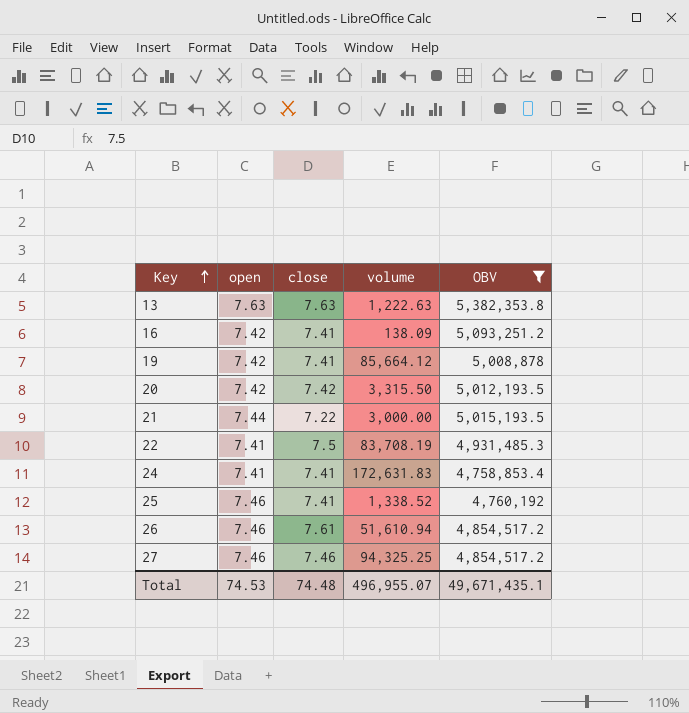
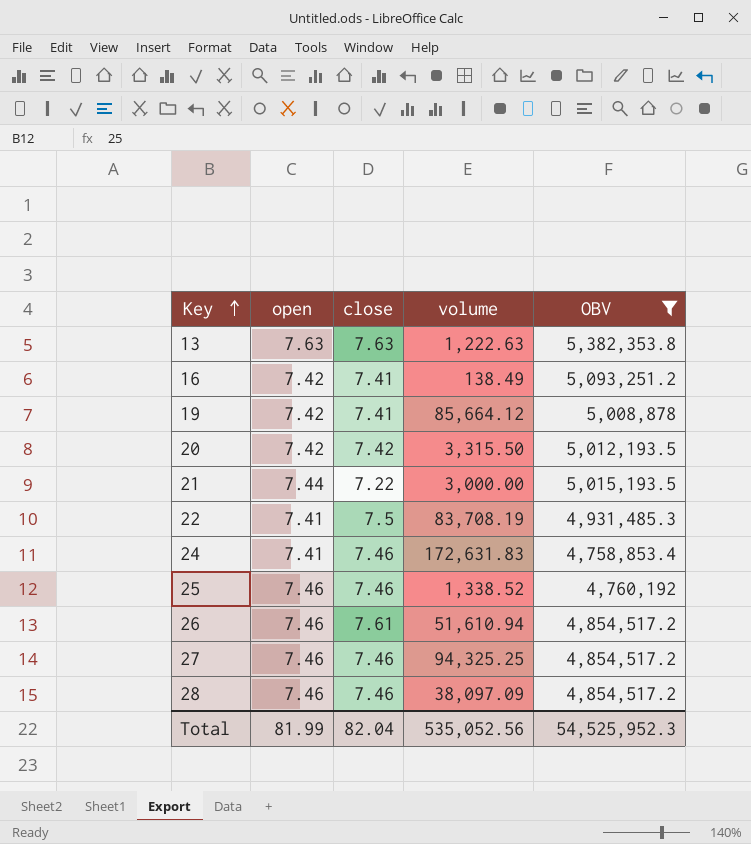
16 | volume: 138.09 -> 138.49
24 | close: 7.41 -> 7.46
25 | close: 7.41 -> 7.46
row 28: none -> 7.46 | 7.46 | 38,097.09 | 4,854,517.2
Total | open: 74.53 -> 81.99
Total | close: 74.48 -> 82.04
Total | volume: 496,955.07 -> 535,052.56
Total | OBV: 49,671,435.1 -> 54,525,952.3

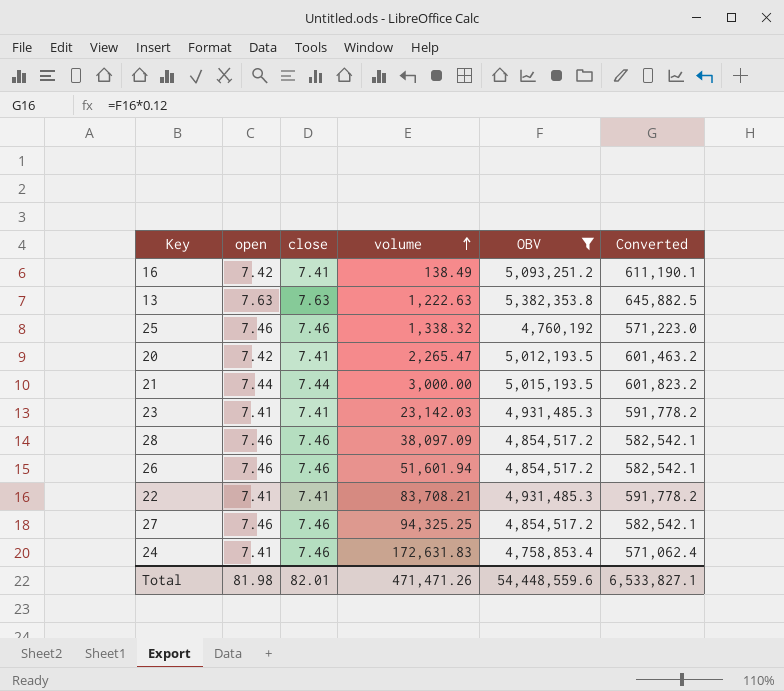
row order: Key ascending -> volume ascending
column Converted | formula: none -> [OBV] * 0.12
row 19: 7.42 | 7.41 | 85,664.12 | 5,008,878 -> none
25 | volume: 1,338.52 -> 1,338.32
20 | close: 7.42 -> 7.41
20 | volume: 3,315.50 -> 2,265.47
21 | close: 7.22 -> 7.44
row 23: none -> 7.41 | 7.41 | 23,142.03 | 4,931,485.3 | 591,778.2
26 | close: 7.61 -> 7.46
26 | volume: 51,610.94 -> 51,601.94
22 | close: 7.5 -> 7.41
22 | volume: 83,708.19 -> 83,708.21
Total | open: 81.99 -> 81.98
Total | close: 82.04 -> 82.01
Total | volume: 535,052.56 -> 471,471.26
Total | OBV: 54,525,952.3 -> 54,448,559.6

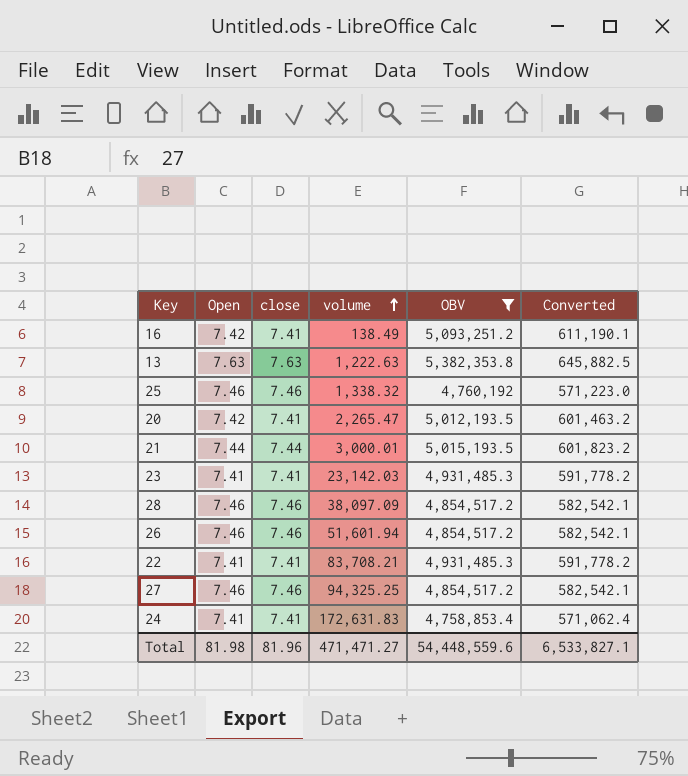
column name: open -> Open
21 | volume: 3,000.00 -> 3,000.01
24 | close: 7.46 -> 7.41
Total | close: 82.01 -> 81.96
Total | volume: 471,471.26 -> 471,471.27

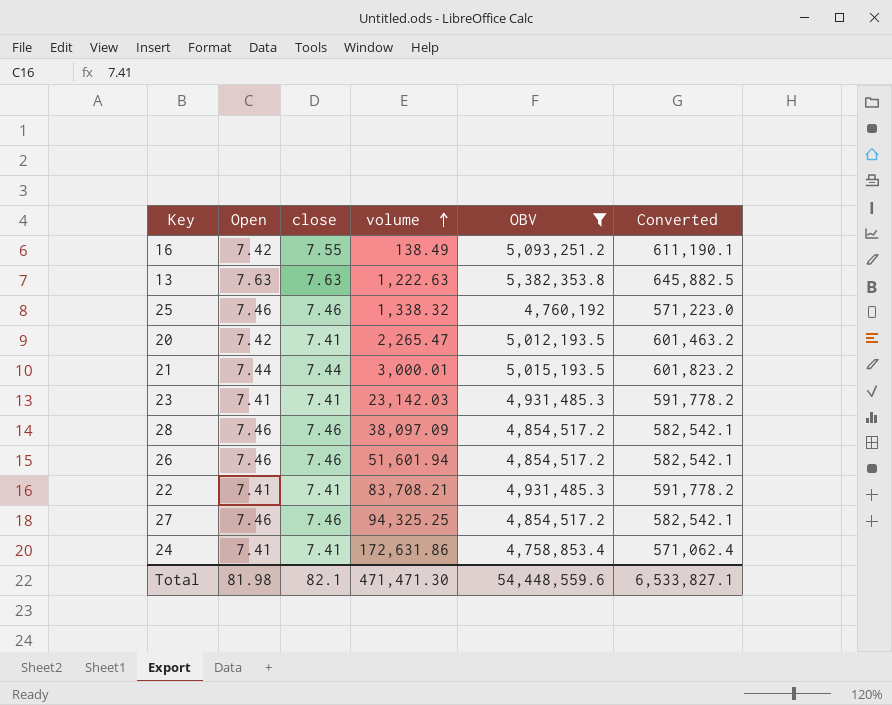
16 | close: 7.41 -> 7.55
24 | volume: 172,631.83 -> 172,631.86
Total | close: 81.96 -> 82.1
Total | volume: 471,471.27 -> 471,471.30

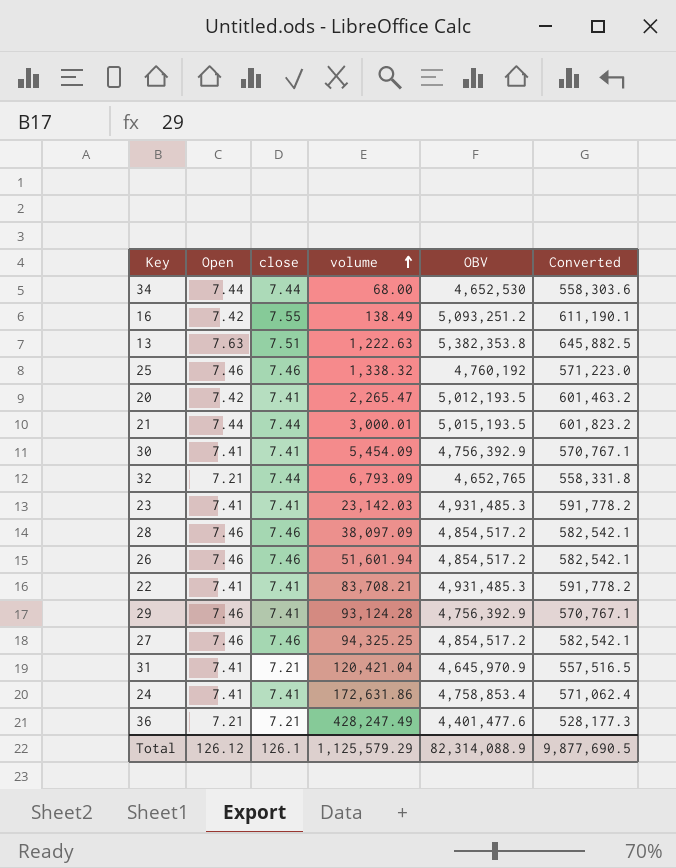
filter: OBV >= 4,758,853.4 -> none
13 | close: 7.63 -> 7.51
Total | Open: 81.98 -> 126.12
Total | close: 82.1 -> 126.1
Total | volume: 471,471.30 -> 1,125,579.29
Total | OBV: 54,448,559.6 -> 82,314,088.9
Total | Converted: 6,533,827.1 -> 9,877,690.5

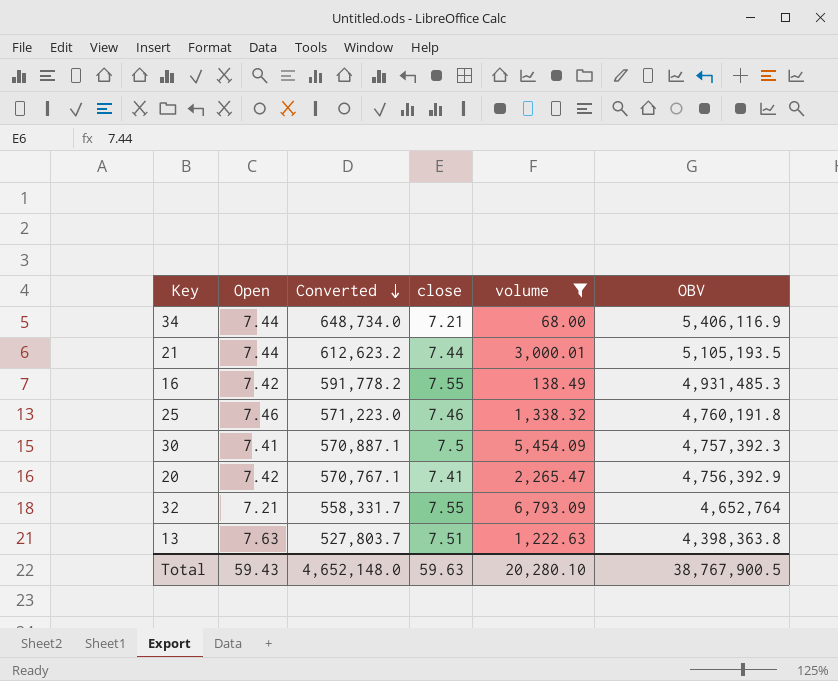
filter: none -> volume <= 6,793.09
row order: volume ascending -> Converted descending
column Converted | position: 6 -> 3
34 | Converted: 558,303.6 -> 648,734.0
34 | close: 7.44 -> 7.21
34 | OBV: 4,652,530 -> 5,406,116.9
21 | Converted: 601,823.2 -> 612,623.2
21 | OBV: 5,015,193.5 -> 5,105,193.5
16 | Converted: 611,190.1 -> 591,778.2
16 | OBV: 5,093,251.2 -> 4,931,485.3
25 | OBV: 4,760,192 -> 4,760,191.8
30 | Converted: 570,767.1 -> 570,887.1
30 | close: 7.41 -> 7.5
30 | OBV: 4,756,392.9 -> 4,757,392.3
20 | Converted: 601,463.2 -> 570,767.1
20 | OBV: 5,012,193.5 -> 4,756,392.9
32 | Converted: 558,331.8 -> 558,331.7
32 | close: 7.44 -> 7.55
32 | OBV: 4,652,765 -> 4,652,764
13 | Converted: 645,882.5 -> 527,803.7
13 | OBV: 5,382,353.8 -> 4,398,363.8
Total | Open: 126.12 -> 59.43
Total | Converted: 9,877,690.5 -> 4,652,148.0
Total | close: 126.1 -> 59.63
Total | volume: 1,125,579.29 -> 20,280.10
Total | OBV: 82,314,088.9 -> 38,767,900.5

